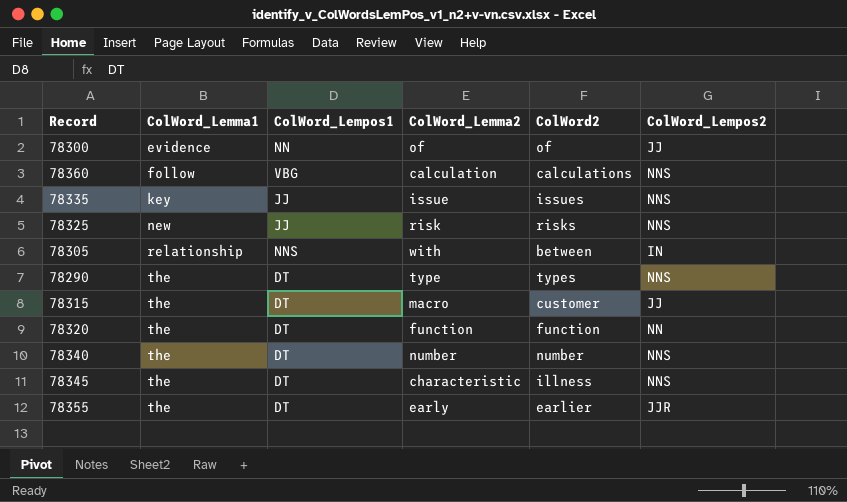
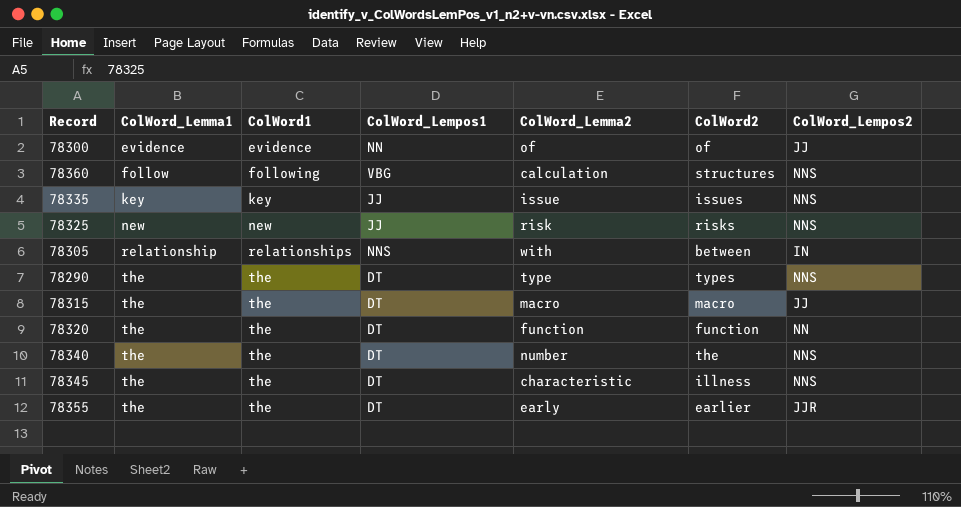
column ColWord1 | position: none -> 3
78360 | ColWord2: calculations -> structures
78315 | ColWord2: customer -> macro
78340 | ColWord2: number -> the

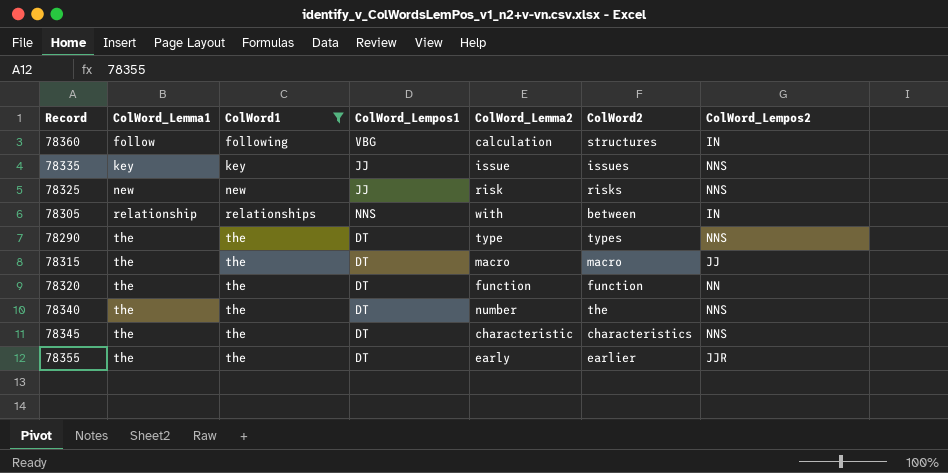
filter: none -> ColWord1 != evidence
78360 | ColWord_Lempos2: NNS -> IN
78345 | ColWord2: illness -> characteristics

